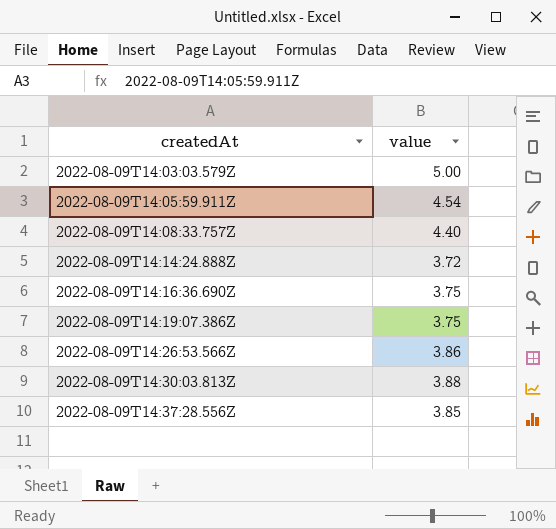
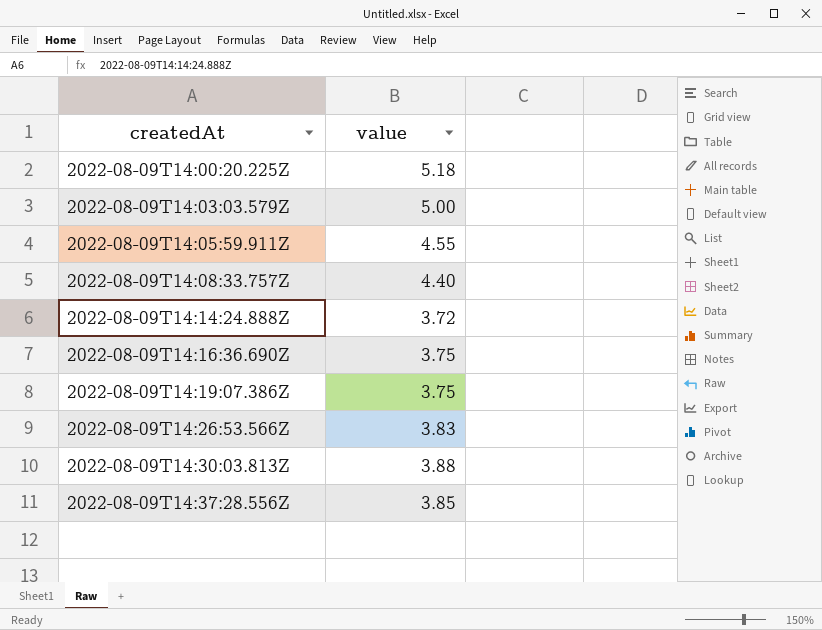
row 2022-08-09T14:00:20.225Z: none -> 5.18
2022-08-09T14:05:59.911Z | value: 4.54 -> 4.55
2022-08-09T14:26:53.566Z | value: 3.86 -> 3.83

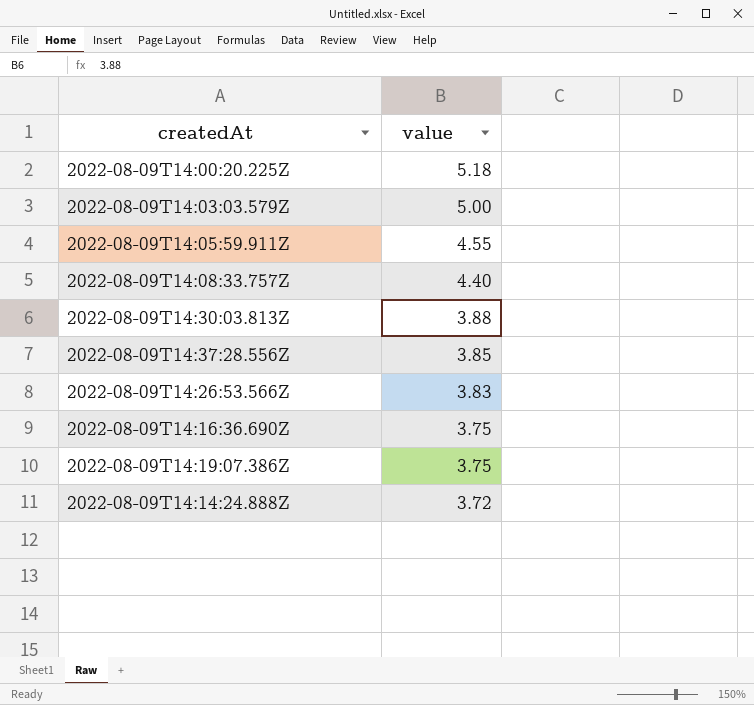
row order: createdAt ascending -> value descending

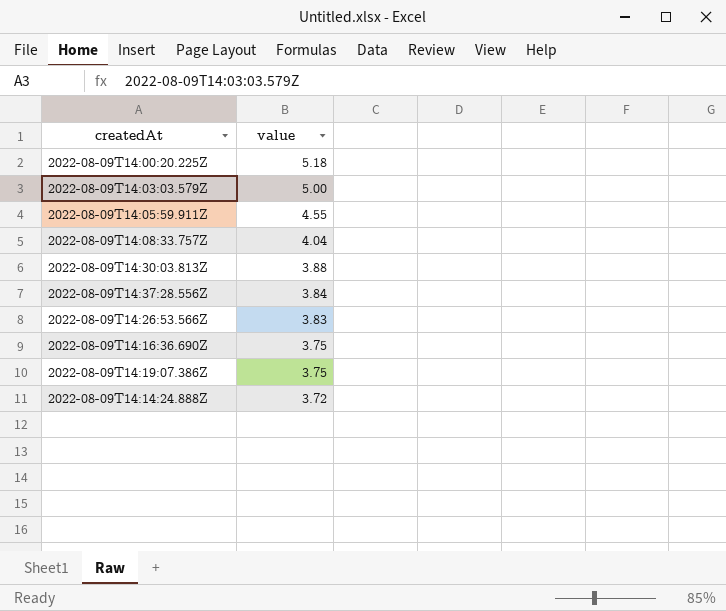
2022-08-09T14:08:33.757Z | value: 4.40 -> 4.04
2022-08-09T14:37:28.556Z | value: 3.85 -> 3.84

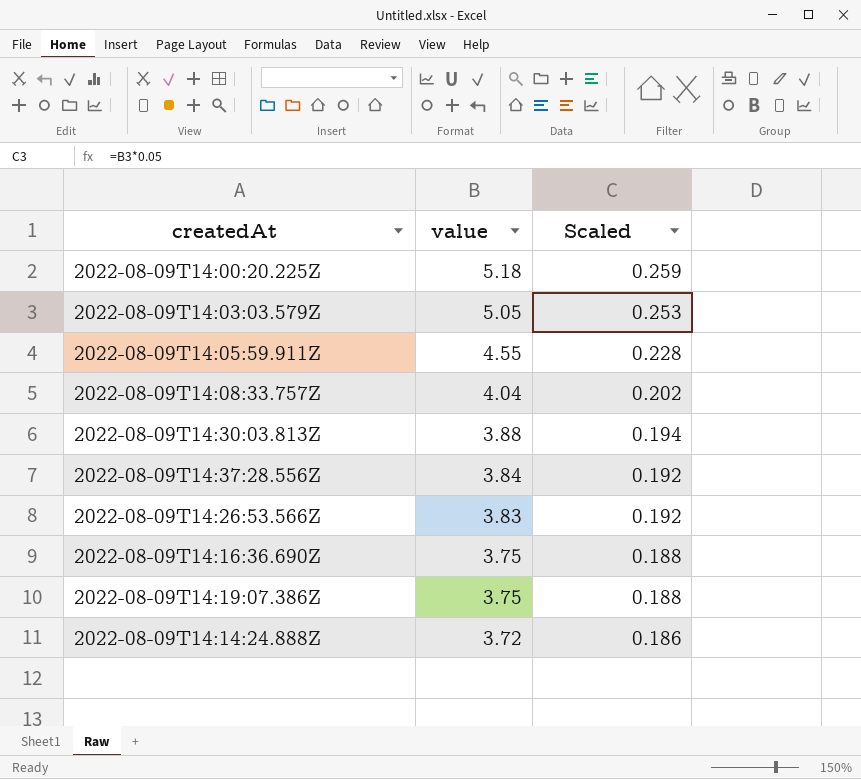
column Scaled | formula: none -> [value] * 0.05
2022-08-09T14:03:03.579Z | value: 5.00 -> 5.05

